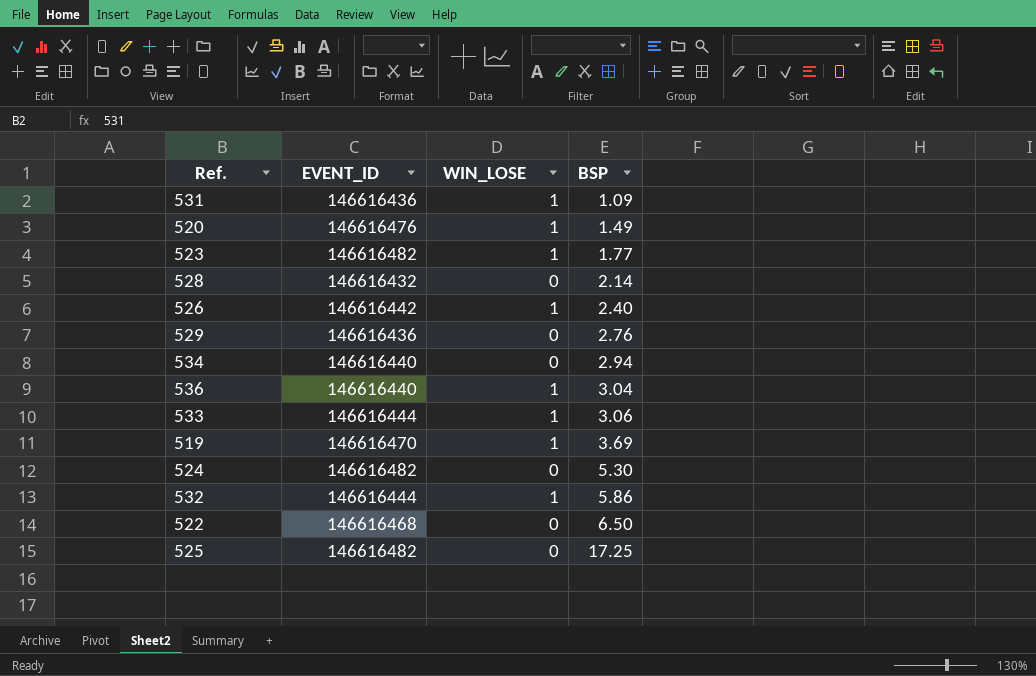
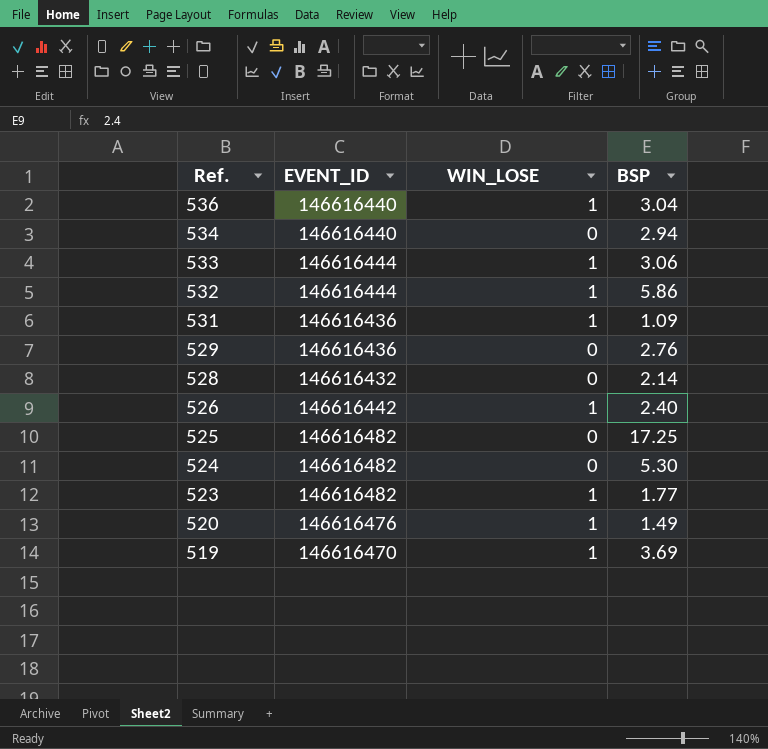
row order: BSP ascending -> Ref. descending
row 522: 146616468 | 0 | 6.50 -> none

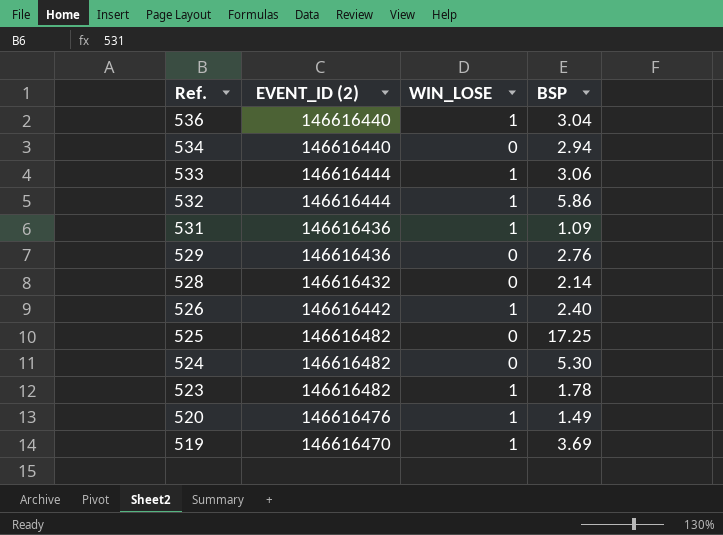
column name: EVENT_ID -> EVENT_ID (2)
523 | BSP: 1.77 -> 1.78

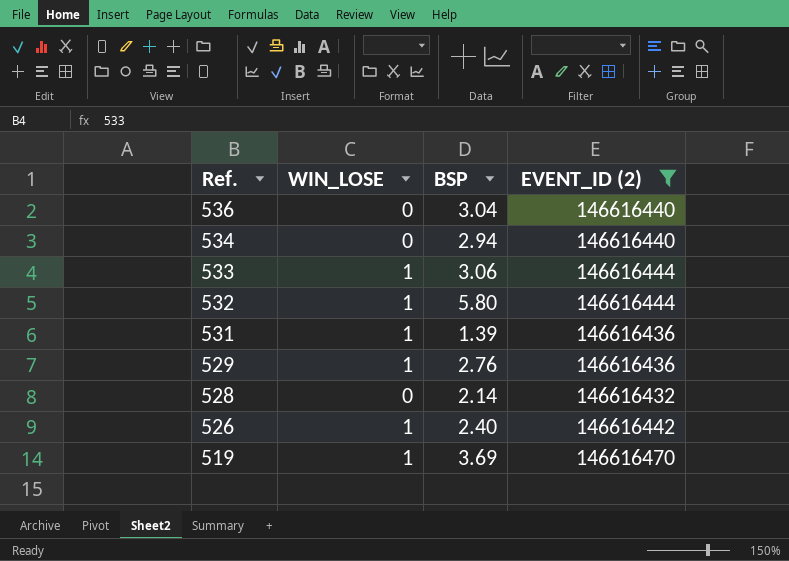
filter: none -> EVENT_ID (2) <= 146616470
column EVENT_ID (2) | position: 2 -> 4
536 | WIN_LOSE: 1 -> 0
532 | BSP: 5.86 -> 5.80
531 | BSP: 1.09 -> 1.39
529 | WIN_LOSE: 0 -> 1

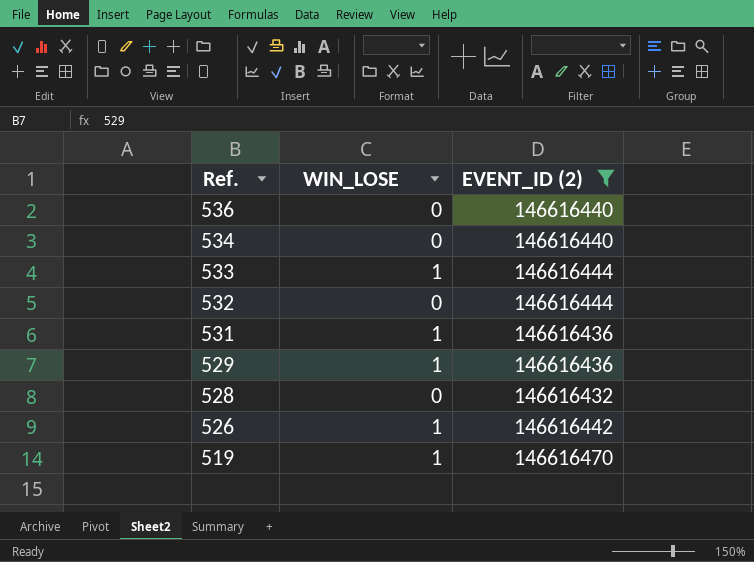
column BSP | position: 3 -> none
532 | WIN_LOSE: 1 -> 0

